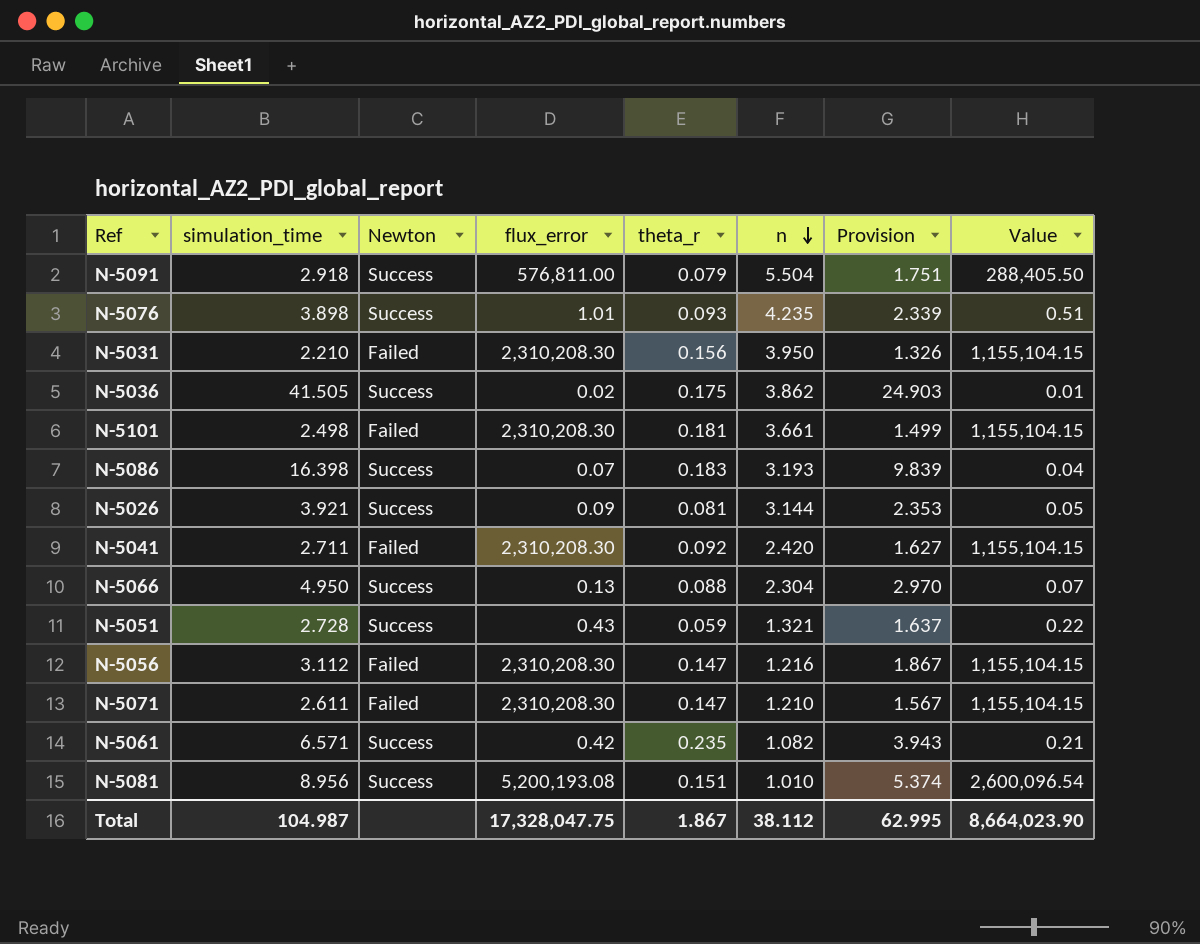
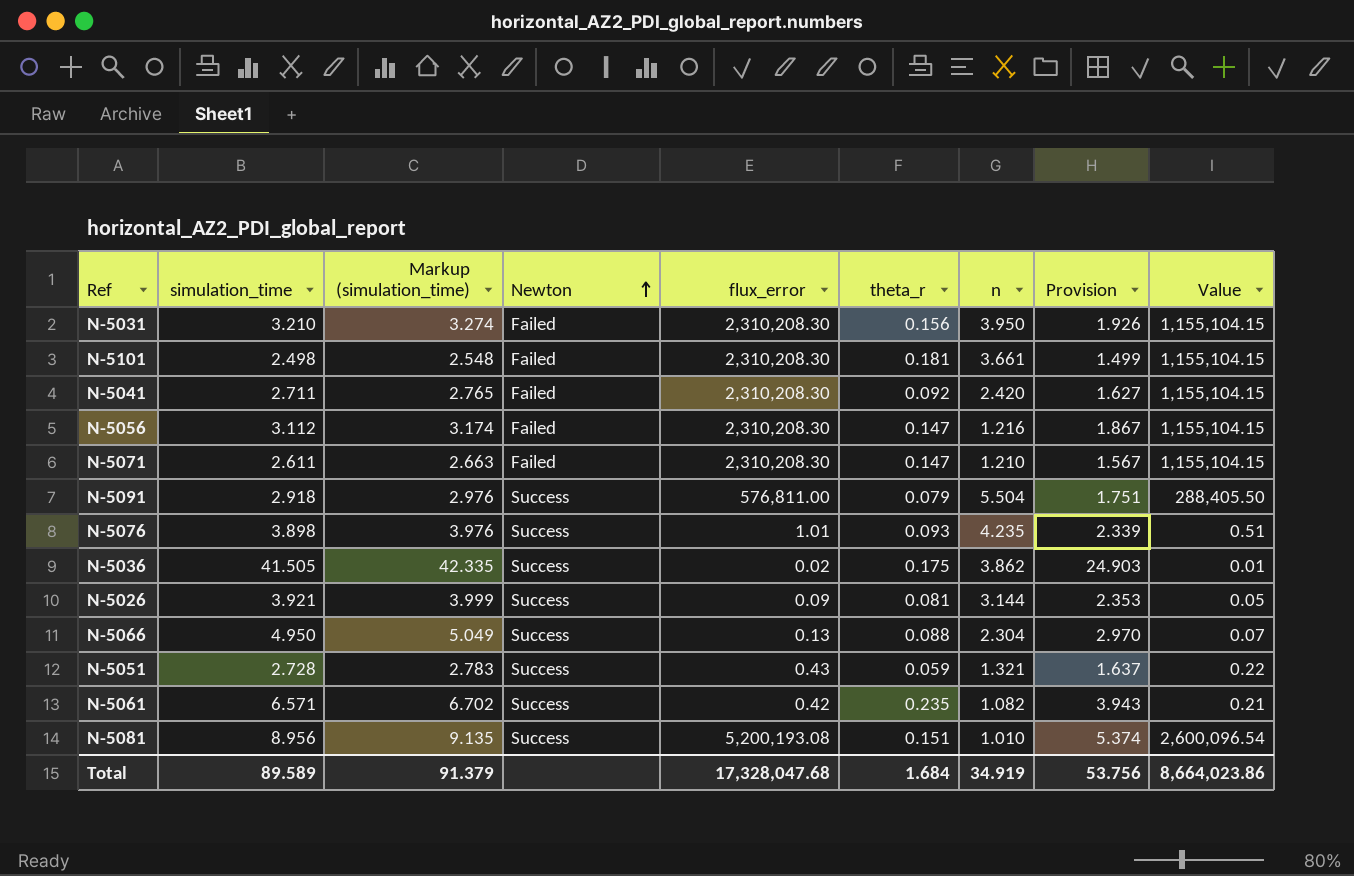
row order: n descending -> Newton ascending
column Markup (simulation_time) | formula: none -> [simulation_time] * 1.02
row N-5086: 16.398 | Success | 0.07 | 0.183 | 3.193 | 9.839 | 0.04 -> none
N-5031 | simulation_time: 2.210 -> 3.210
N-5031 | Provision: 1.326 -> 1.926
Total | simulation_time: 104.987 -> 89.589
Total | flux_error: 17,328,047.75 -> 17,328,047.68
Total | theta_r: 1.867 -> 1.684
Total | n: 38.112 -> 34.919
Total | Provision: 62.995 -> 53.756
Total | Value: 8,664,023.90 -> 8,664,023.86

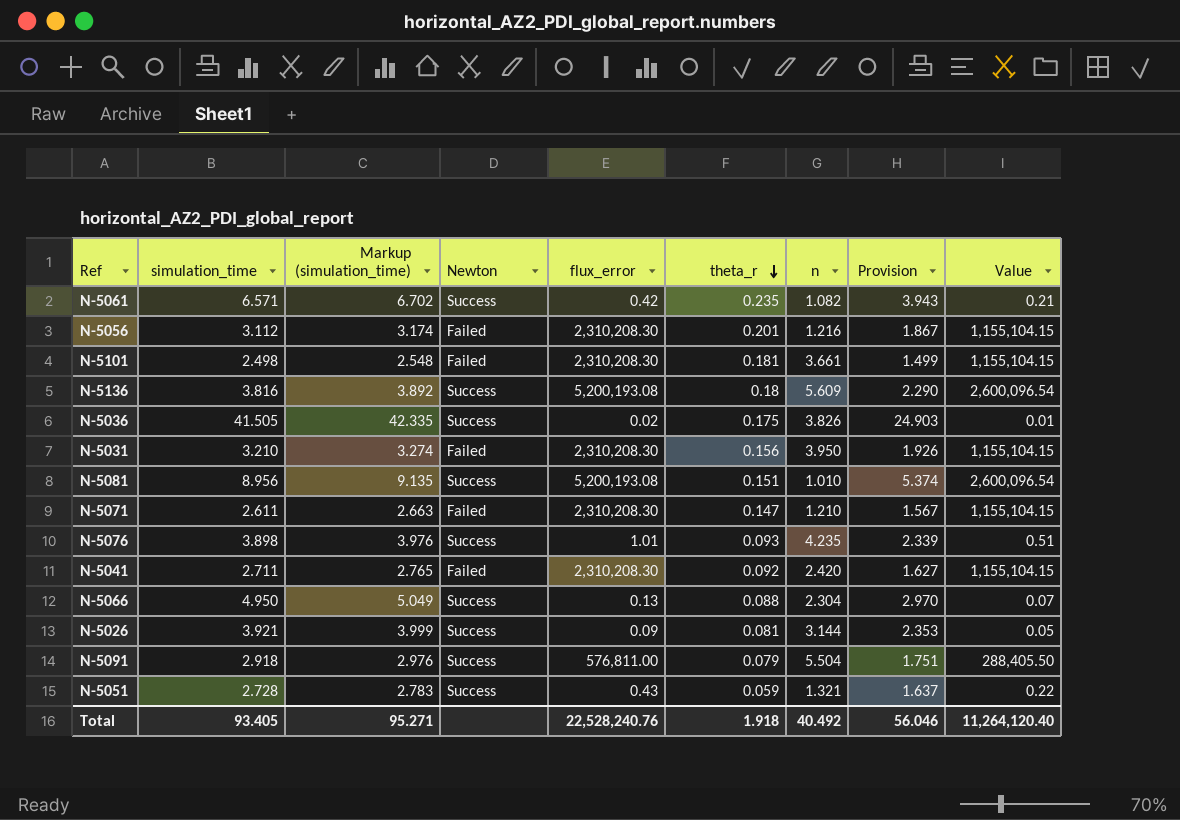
row order: Newton ascending -> theta_r descending
N-5056 | theta_r: 0.147 -> 0.201
row N-5136: none -> 3.816 | 3.892 | Success | 5,200,193.08 | 0.18 | 5.609 | 2.290 | 2,600,096.54
N-5036 | n: 3.862 -> 3.826
Total | simulation_time: 89.589 -> 93.405
Total | Markup (simulation_time): 91.379 -> 95.271
Total | flux_error: 17,328,047.68 -> 22,528,240.76
Total | theta_r: 1.684 -> 1.918
Total | n: 34.919 -> 40.492
Total | Provision: 53.756 -> 56.046
Total | Value: 8,664,023.86 -> 11,264,120.40

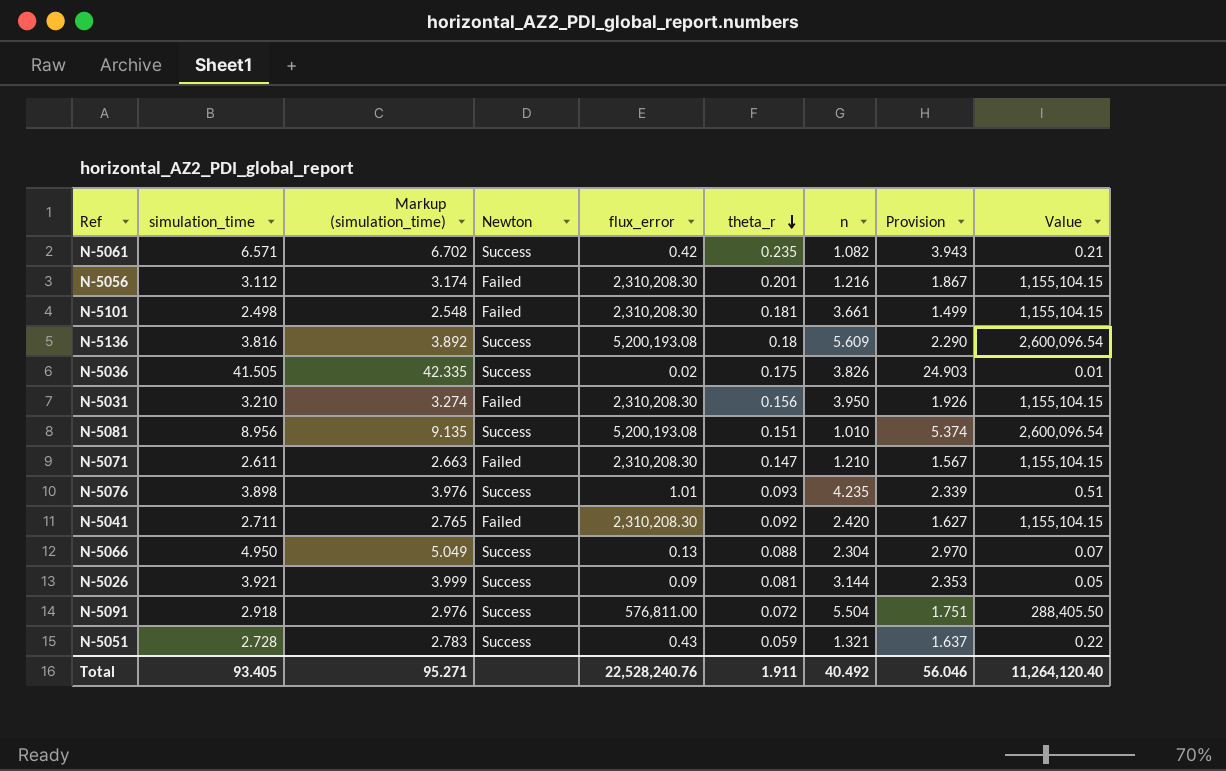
N-5091 | theta_r: 0.079 -> 0.072
Total | theta_r: 1.918 -> 1.911

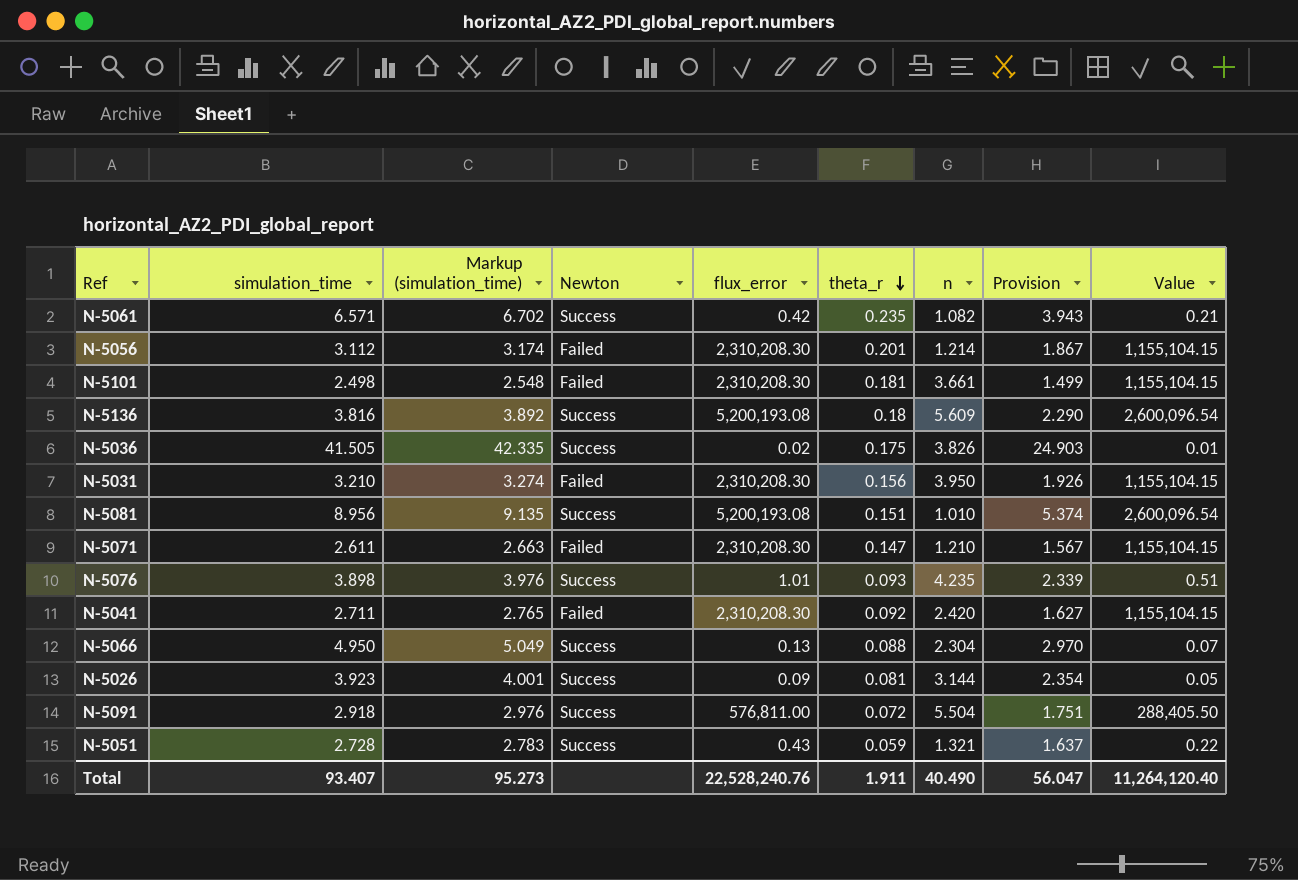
N-5056 | n: 1.216 -> 1.214
N-5026 | simulation_time: 3.921 -> 3.923
N-5026 | Markup (simulation_time): 3.999 -> 4.001
N-5026 | Provision: 2.353 -> 2.354
Total | simulation_time: 93.405 -> 93.407
Total | Markup (simulation_time): 95.271 -> 95.273
Total | n: 40.492 -> 40.490
Total | Provision: 56.046 -> 56.047

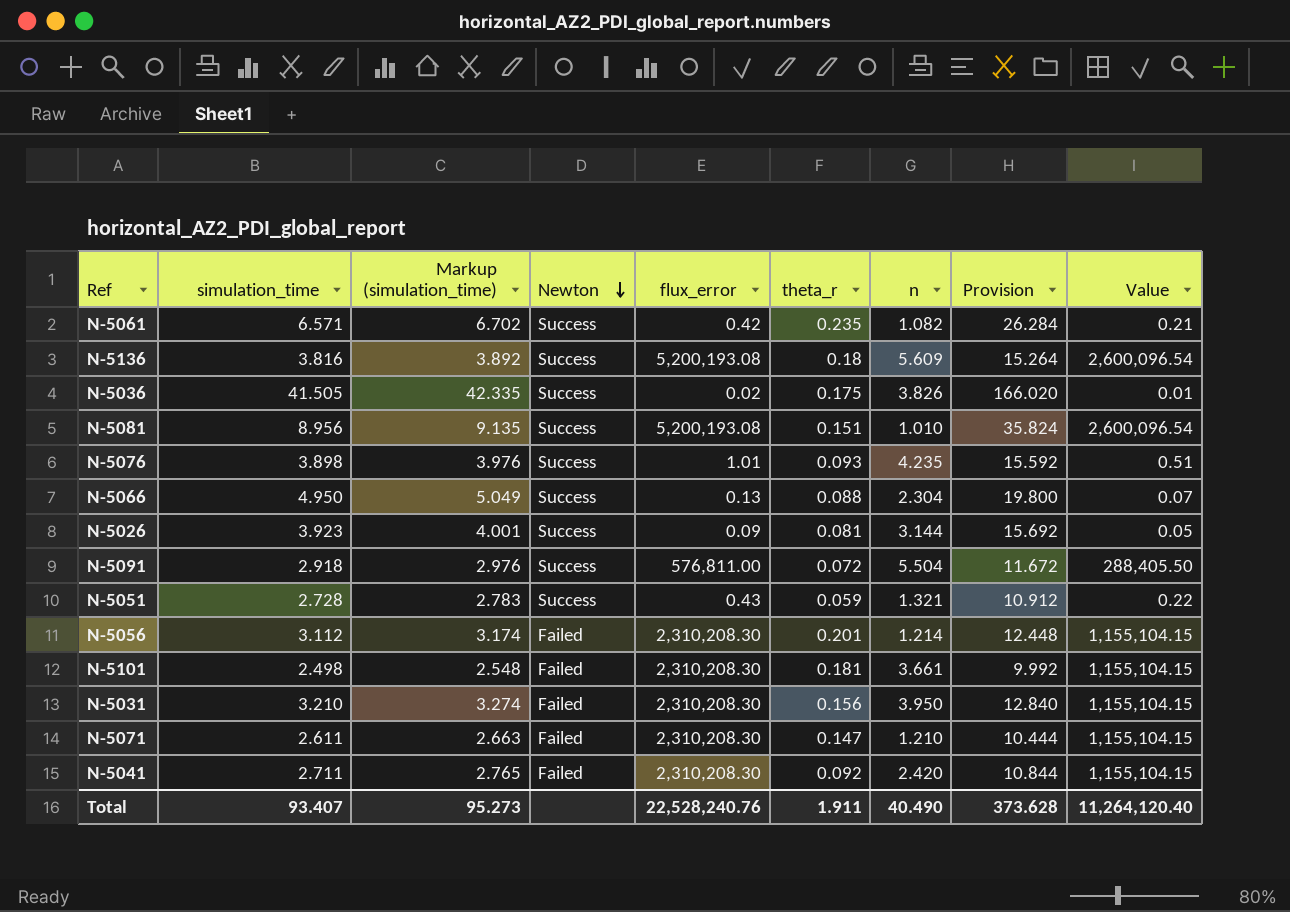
row order: theta_r descending -> Newton descending
column Provision | formula: [simulation_time] * 0.6 -> [simulation_time] * 4
Total | Provision: 56.047 -> 373.628

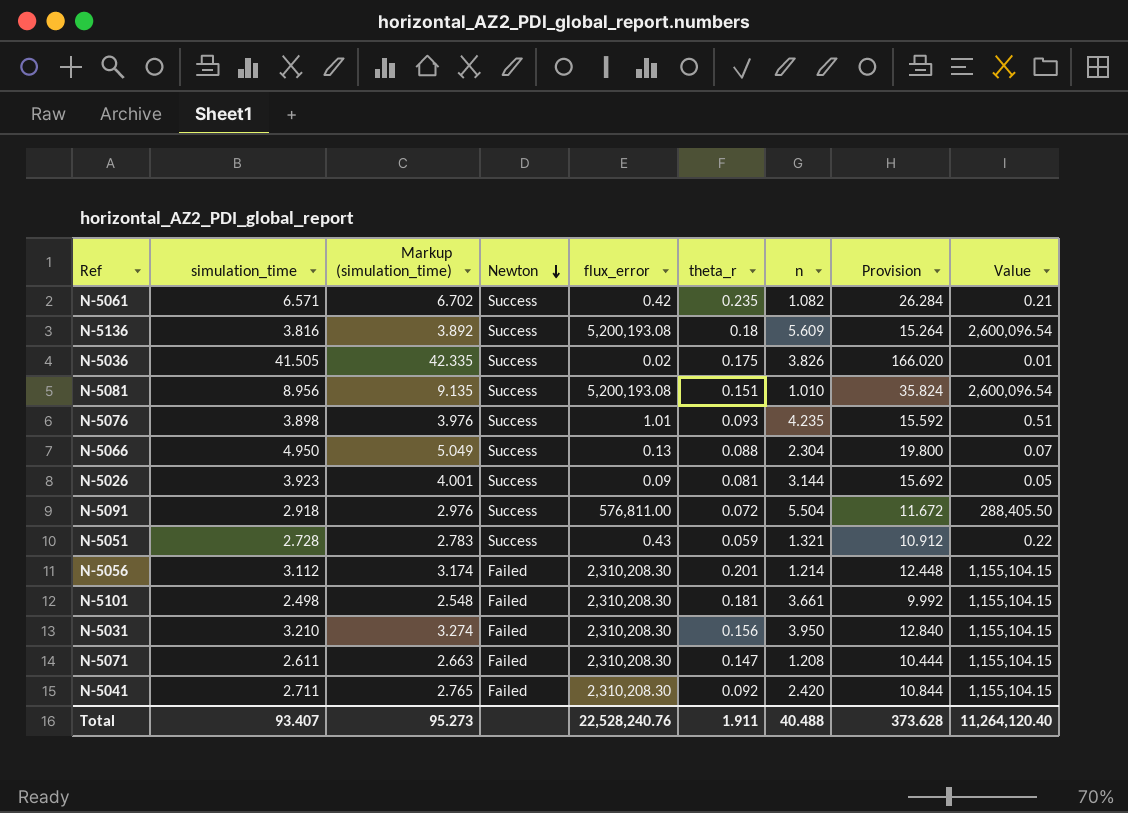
N-5071 | n: 1.210 -> 1.208
Total | n: 40.490 -> 40.488

